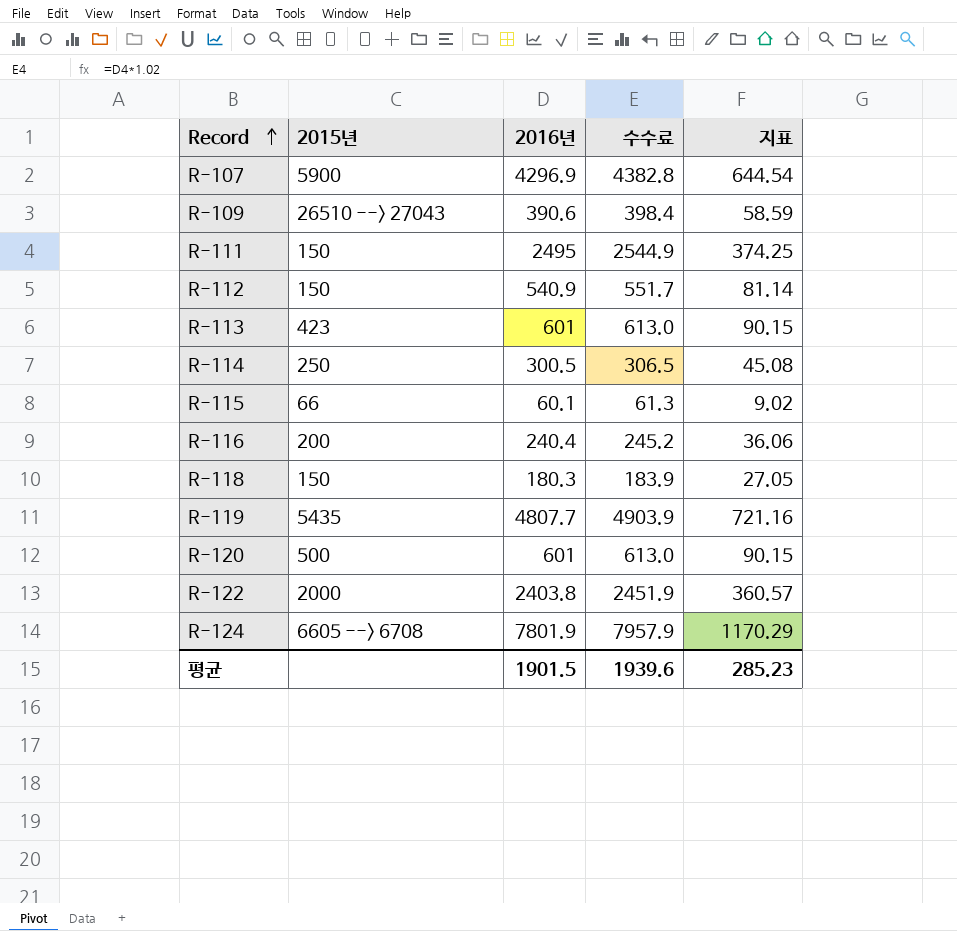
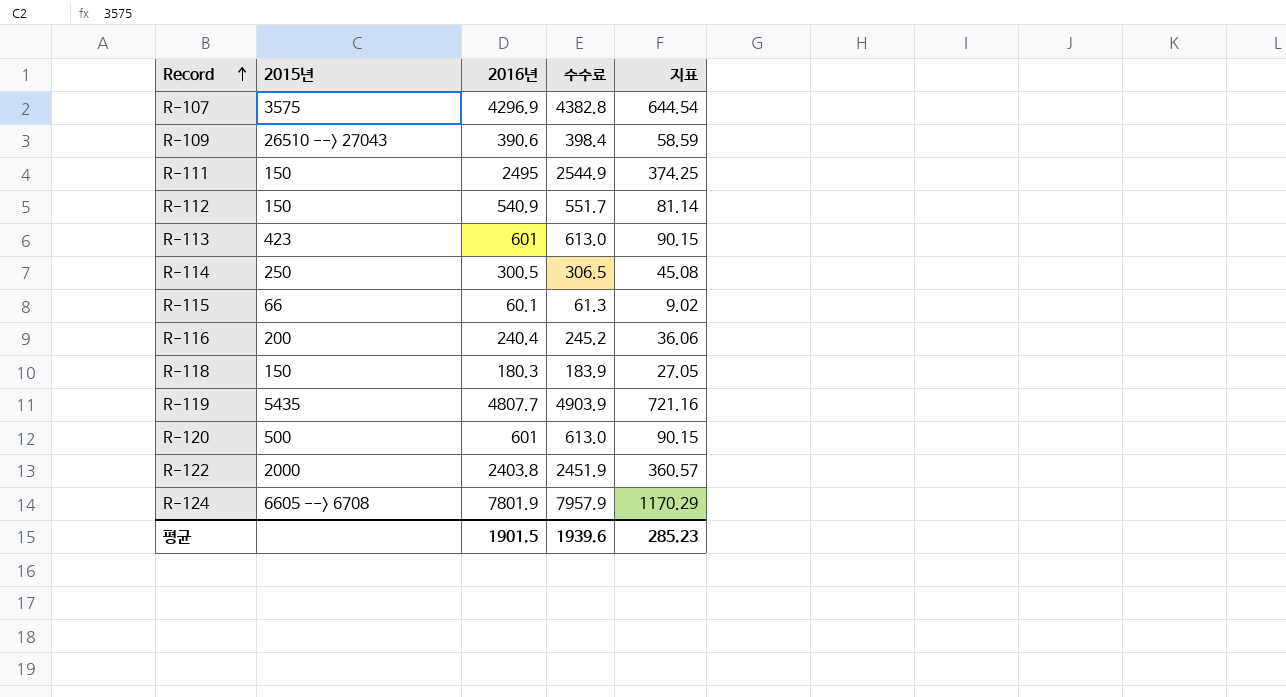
R-107 | 2015년: 5900 -> 3575

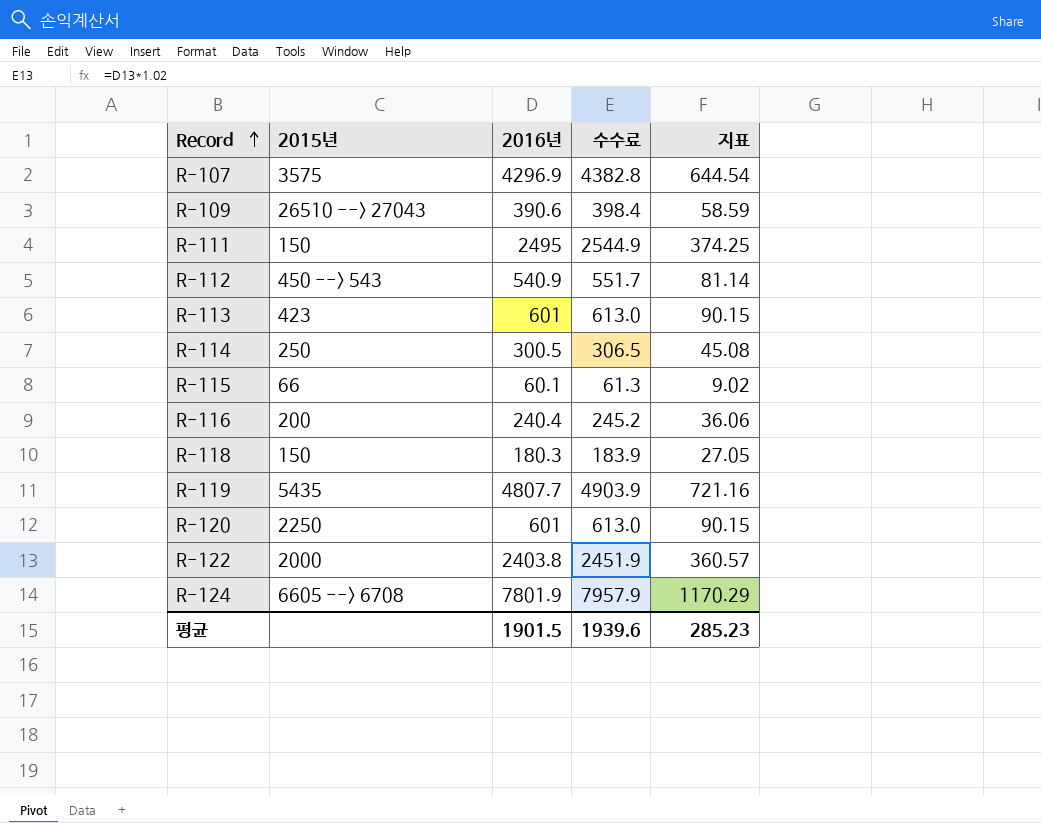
R-112 | 2015년: 150 -> 450 --> 543
R-120 | 2015년: 500 -> 2250

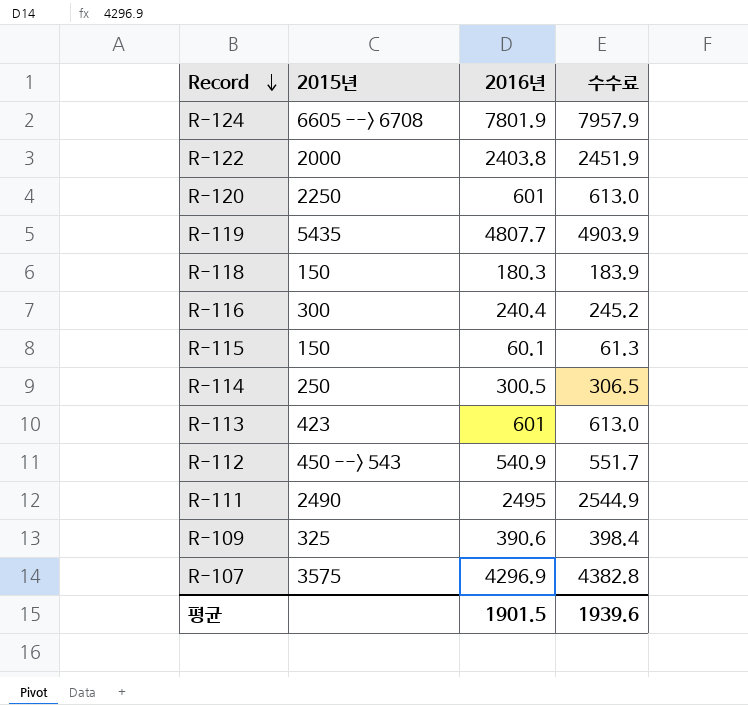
row order: Record ascending -> Record descending
column 지표 | formula: [2016년] * 0.15 -> none
R-116 | 2015년: 200 -> 300
R-115 | 2015년: 66 -> 150
R-111 | 2015년: 150 -> 2490
R-109 | 2015년: 26510 --> 27043 -> 325

